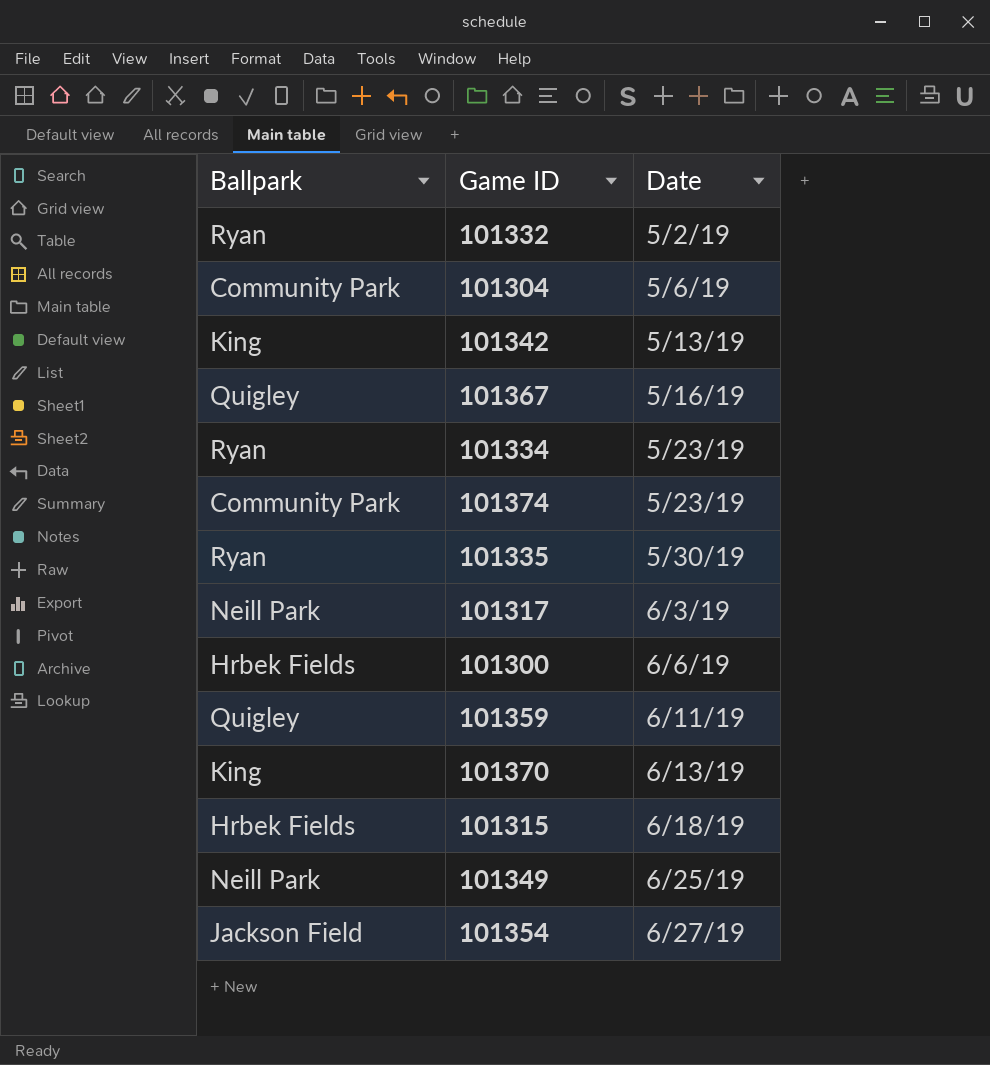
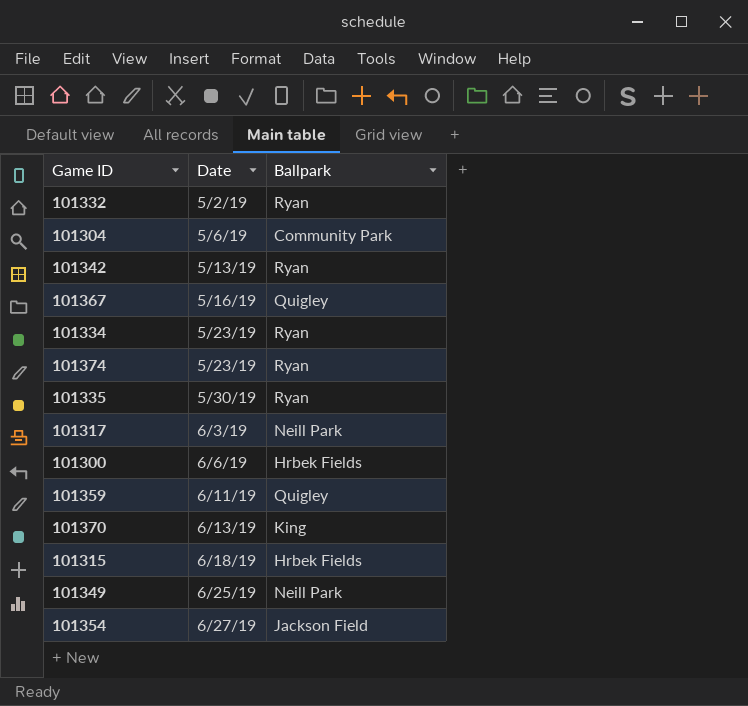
column Ballpark | position: 1 -> 3
101342 | Ballpark: King -> Ryan
101374 | Ballpark: Community Park -> Ryan

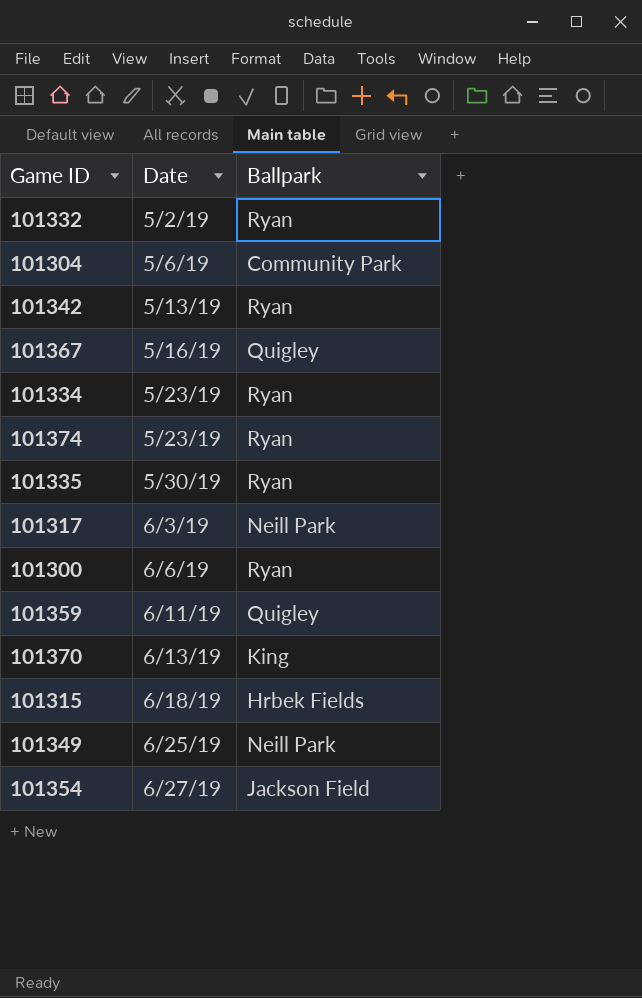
101300 | Ballpark: Hrbek Fields -> Ryan

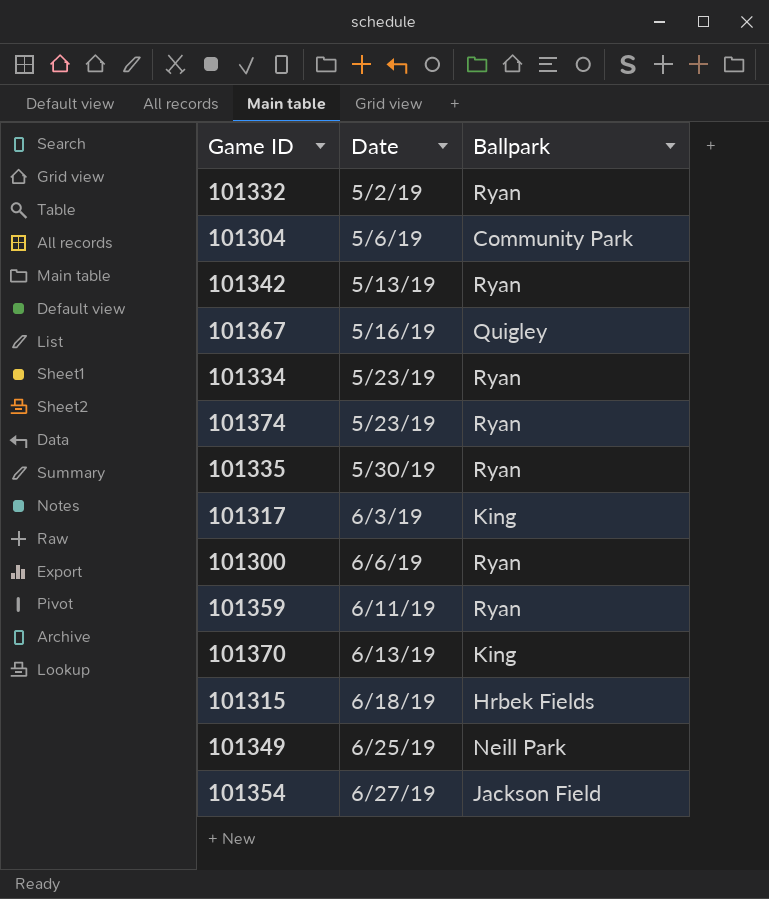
101317 | Ballpark: Neill Park -> King
101359 | Ballpark: Quigley -> Ryan

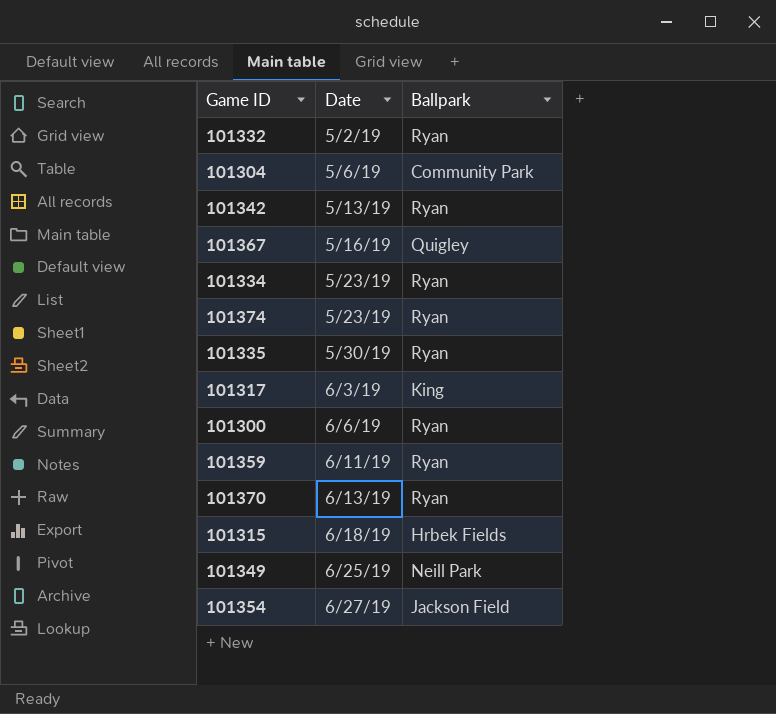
101370 | Ballpark: King -> Ryan

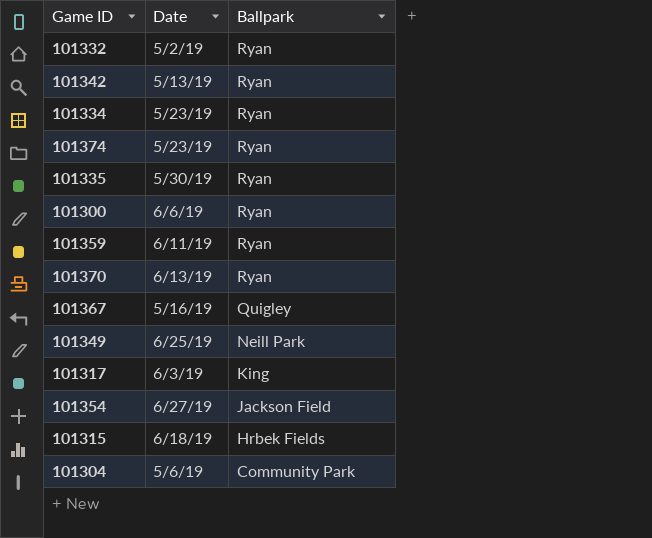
row order: Date ascending -> Ballpark descending

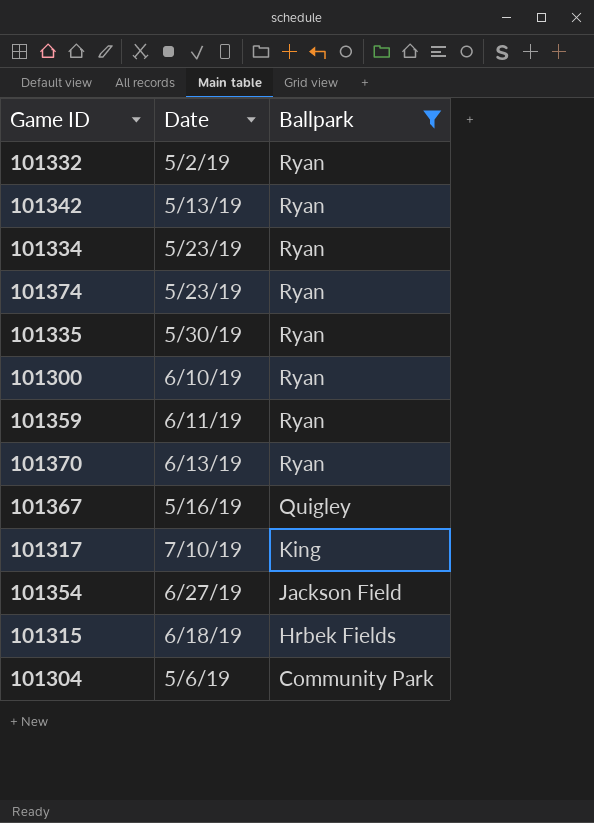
filter: none -> Ballpark != Neill Park
101300 | Date: 6/6/19 -> 6/10/19
101317 | Date: 6/3/19 -> 7/10/19

